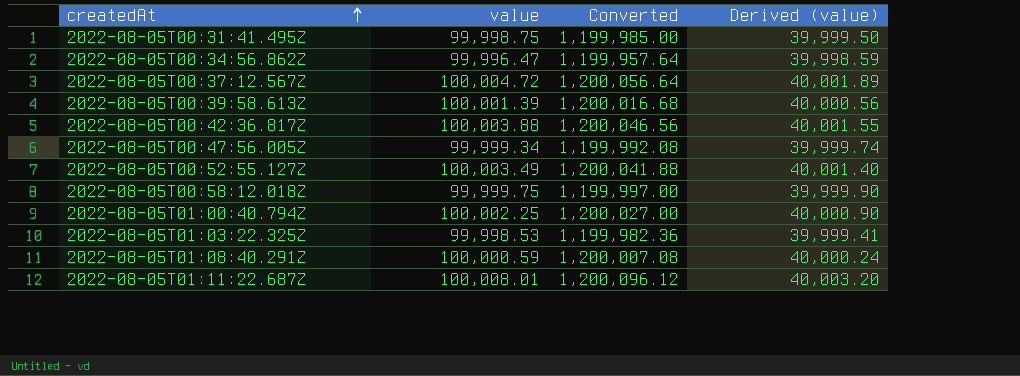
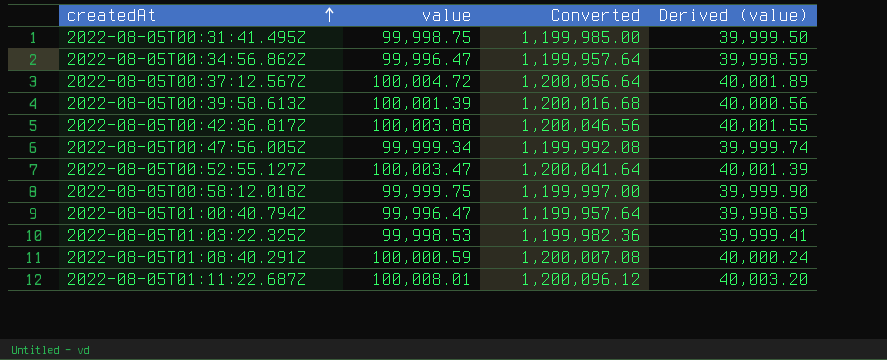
2022-08-05T00:52:55.127Z | value: 100,003.49 -> 100,003.47
2022-08-05T00:52:55.127Z | Converted: 1,200,041.88 -> 1,200,041.64
2022-08-05T00:52:55.127Z | Derived (value): 40,001.40 -> 40,001.39
2022-08-05T01:00:40.794Z | value: 100,002.25 -> 99,996.47
2022-08-05T01:00:40.794Z | Converted: 1,200,027.00 -> 1,199,957.64
2022-08-05T01:00:40.794Z | Derived (value): 40,000.90 -> 39,998.59

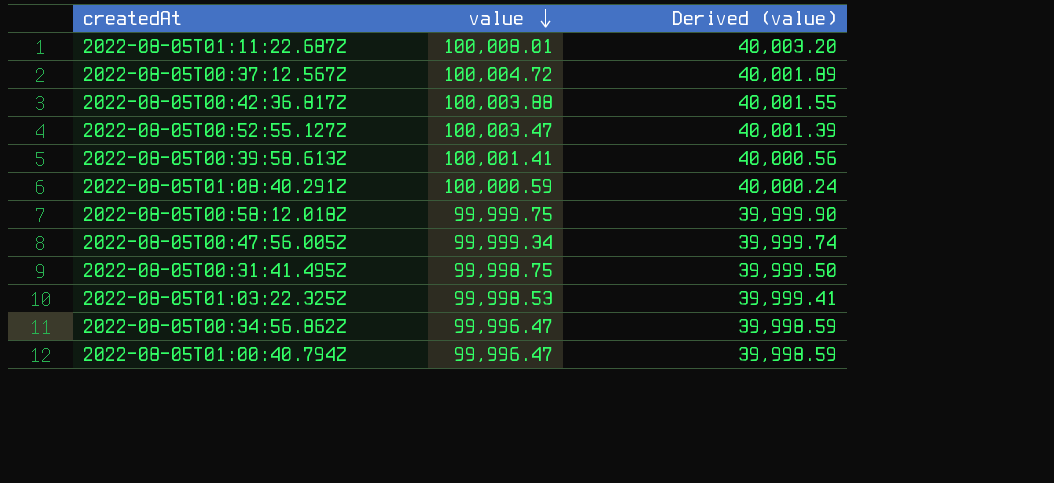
row order: createdAt ascending -> value descending
column Converted | formula: [value] * 12 -> none
2022-08-05T00:39:58.613Z | value: 100,001.39 -> 100,001.41

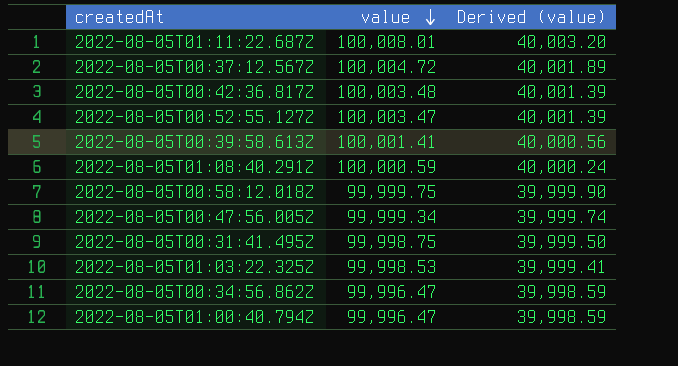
2022-08-05T00:42:36.817Z | value: 100,003.88 -> 100,003.48
2022-08-05T00:42:36.817Z | Derived (value): 40,001.55 -> 40,001.39

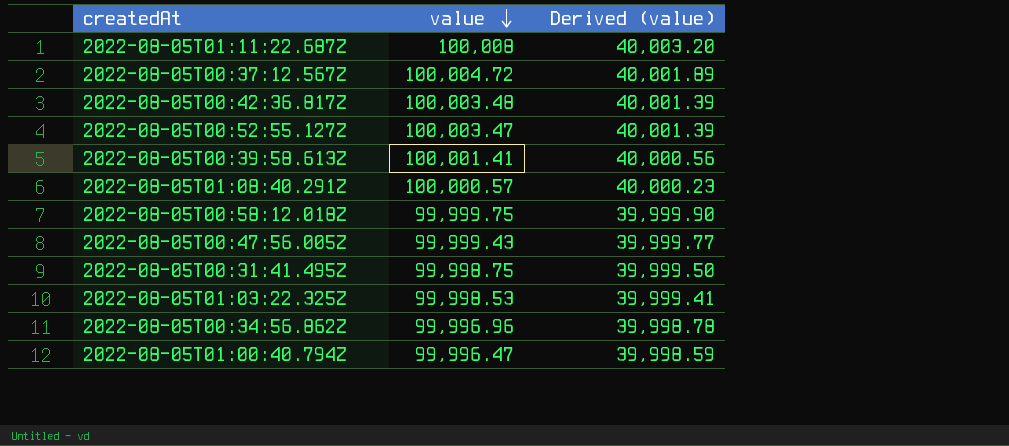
2022-08-05T01:11:22.687Z | value: 100,008.01 -> 100,008
2022-08-05T01:08:40.291Z | value: 100,000.59 -> 100,000.57
2022-08-05T01:08:40.291Z | Derived (value): 40,000.24 -> 40,000.23
2022-08-05T00:47:56.005Z | value: 99,999.34 -> 99,999.43
2022-08-05T00:47:56.005Z | Derived (value): 39,999.74 -> 39,999.77
2022-08-05T00:34:56.862Z | value: 99,996.47 -> 99,996.96
2022-08-05T00:34:56.862Z | Derived (value): 39,998.59 -> 39,998.78

